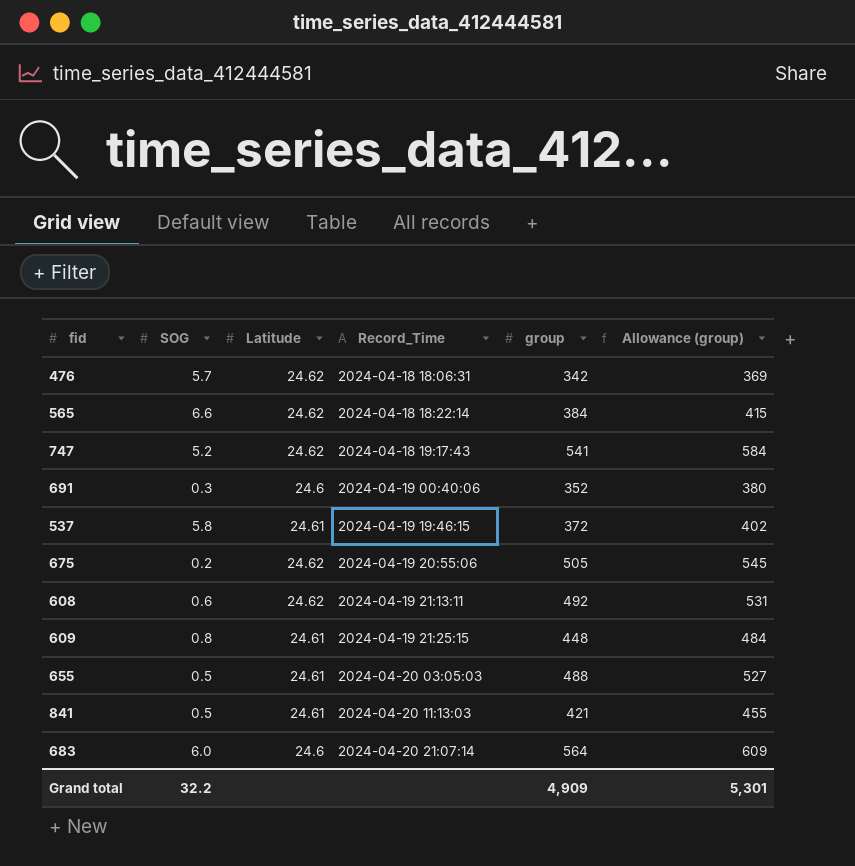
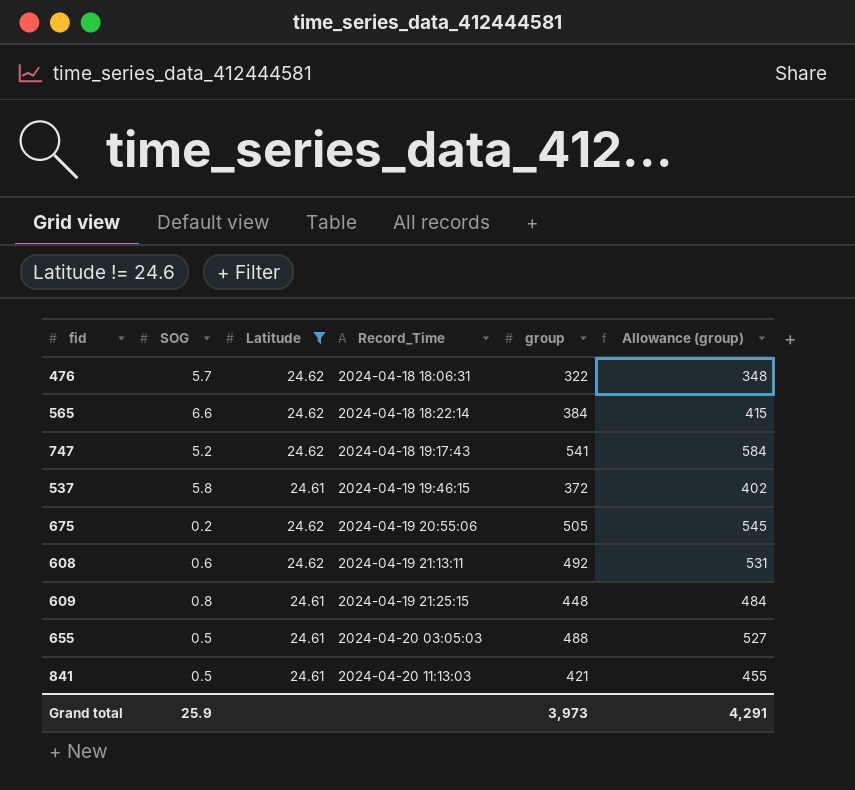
filter: none -> Latitude != 24.6
476 | group: 342 -> 322
476 | Allowance (group): 369 -> 348
Grand total | SOG: 32.2 -> 25.9
Grand total | group: 4,909 -> 3,973
Grand total | Allowance (group): 5,301 -> 4,291

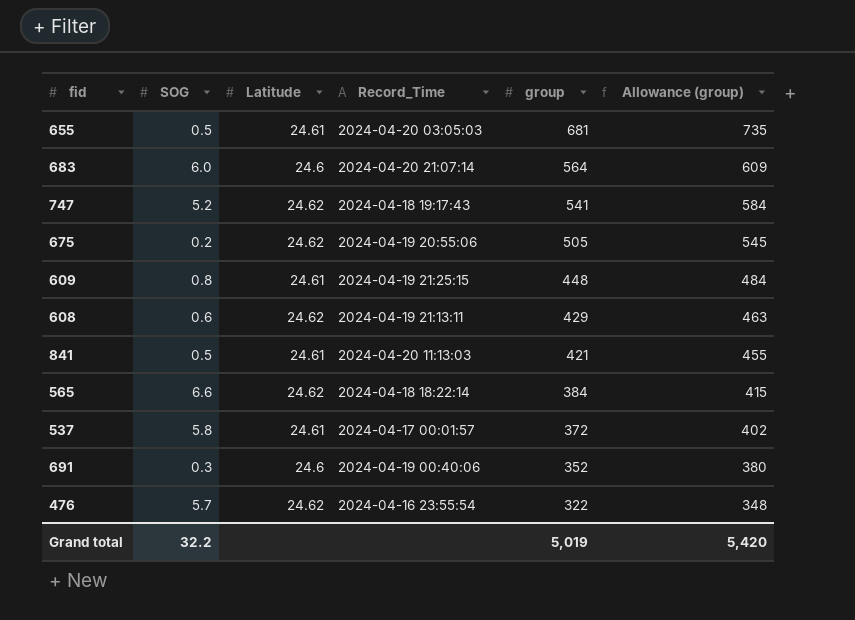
filter: Latitude != 24.6 -> none
row order: Record_Time ascending -> group descending
655 | group: 488 -> 681
655 | Allowance (group): 527 -> 735
608 | group: 492 -> 429
608 | Allowance (group): 531 -> 463
537 | Record_Time: 2024-04-19 19:46:15 -> 2024-04-17 00:01:57
476 | Record_Time: 2024-04-18 18:06:31 -> 2024-04-16 23:55:54
Grand total | SOG: 25.9 -> 32.2
Grand total | group: 3,973 -> 5,019
Grand total | Allowance (group): 4,291 -> 5,420

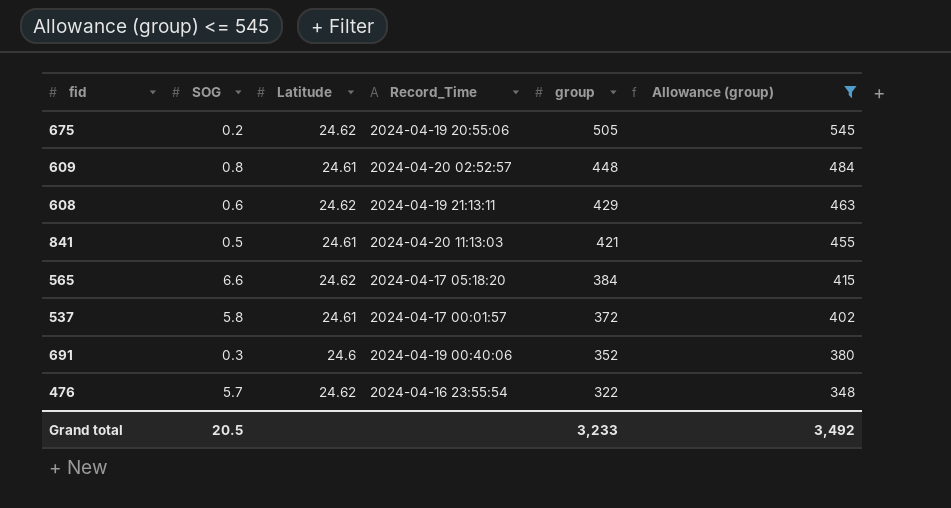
filter: none -> Allowance (group) <= 545
609 | Record_Time: 2024-04-19 21:25:15 -> 2024-04-20 02:52:57
565 | Record_Time: 2024-04-18 18:22:14 -> 2024-04-17 05:18:20
Grand total | SOG: 32.2 -> 20.5
Grand total | group: 5,019 -> 3,233
Grand total | Allowance (group): 5,420 -> 3,492

